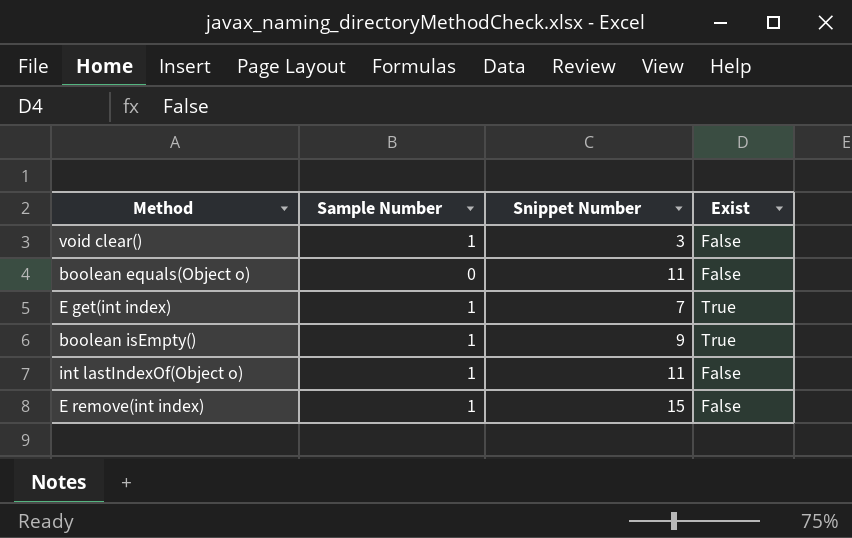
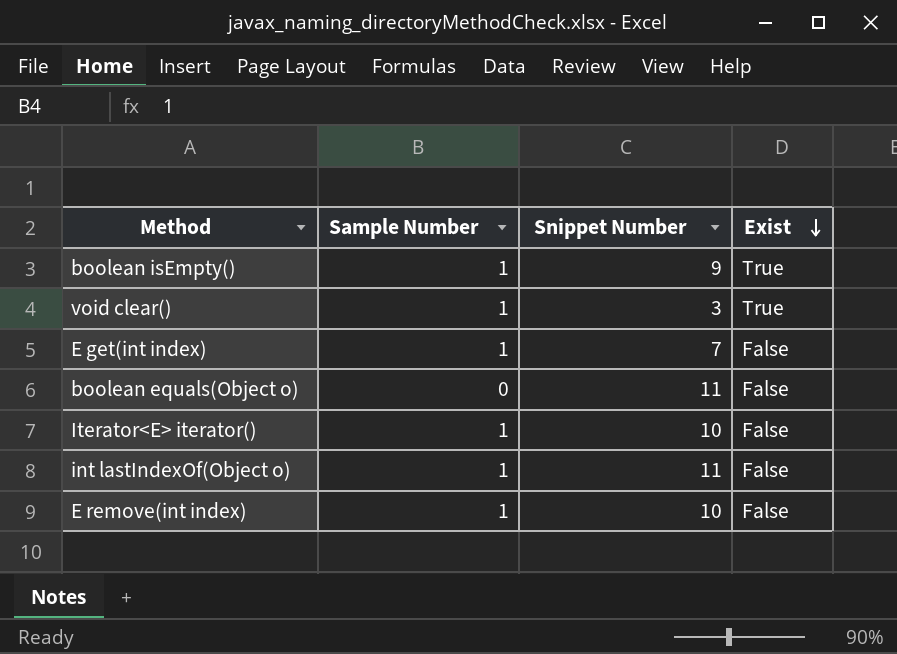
row order: none -> Exist descending
void clear() | Exist: False -> True
E get(int index) | Exist: True -> False
row Iterator<E> iterator(): none -> 1 | 10 | False
E remove(int index) | Snippet Number: 15 -> 10

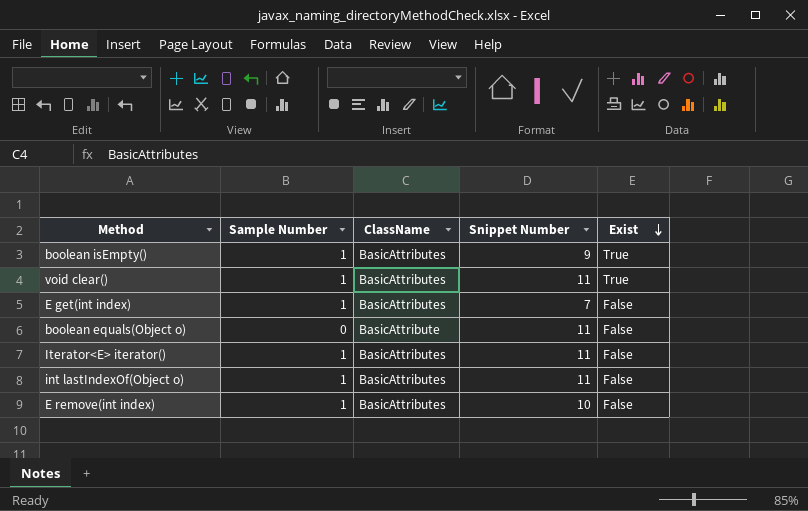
column ClassName | position: none -> 3
void clear() | Snippet Number: 3 -> 11
Iterator<E> iterator() | Snippet Number: 10 -> 11

